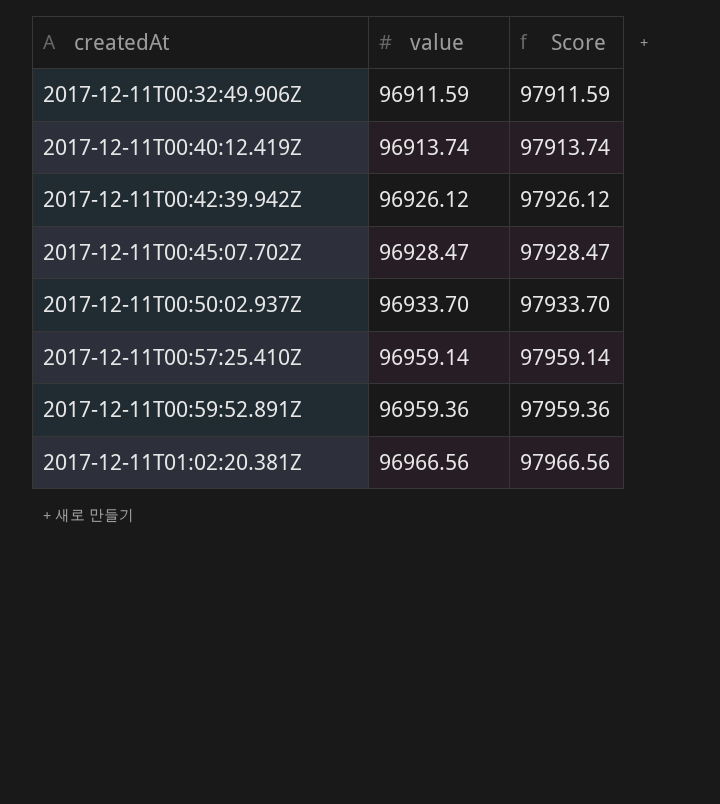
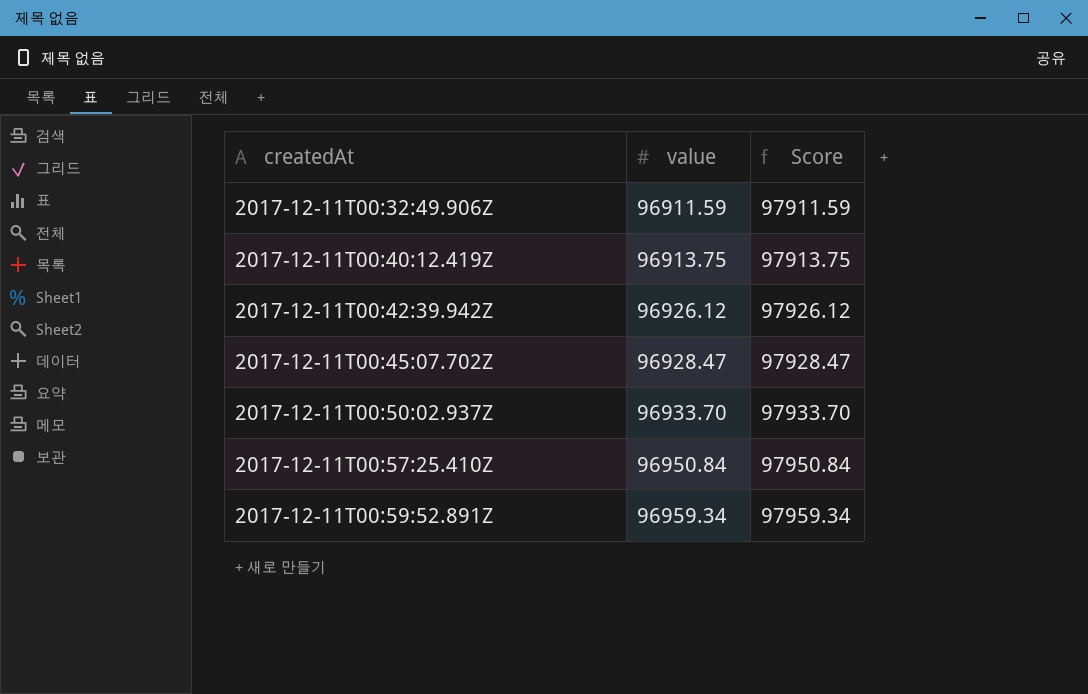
row 2017-12-11T01:02:20.381Z: 96966.56 | 97966.56 -> none
2017-12-11T00:40:12.419Z | value: 96913.74 -> 96913.75
2017-12-11T00:40:12.419Z | Score: 97913.74 -> 97913.75
2017-12-11T00:57:25.410Z | value: 96959.14 -> 96950.84
2017-12-11T00:57:25.410Z | Score: 97959.14 -> 97950.84
2017-12-11T00:59:52.891Z | value: 96959.36 -> 96959.34
2017-12-11T00:59:52.891Z | Score: 97959.36 -> 97959.34

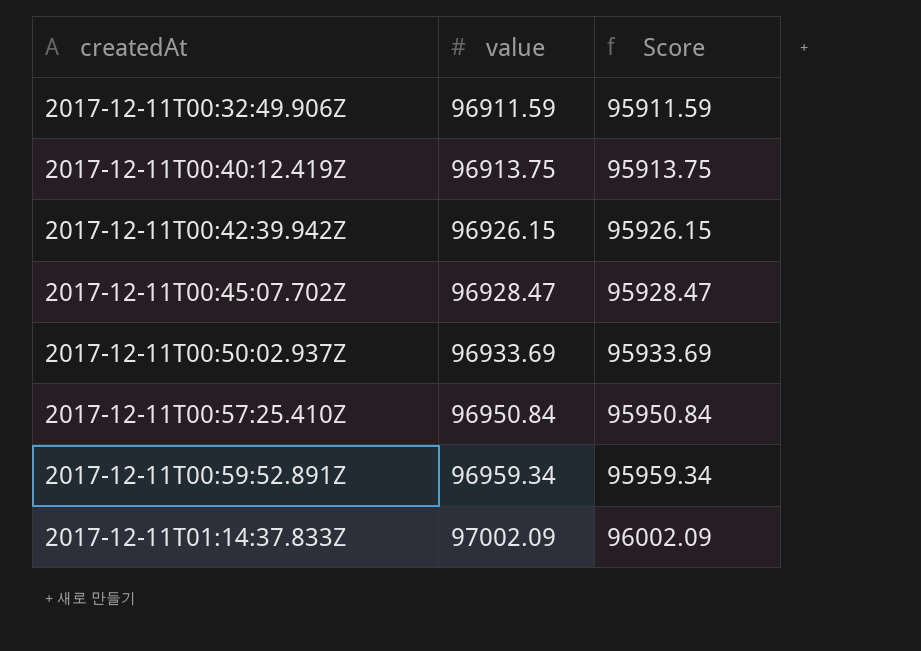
column Score | formula: [value] + 1000 -> [value] - 1000
2017-12-11T00:42:39.942Z | value: 96926.12 -> 96926.15
2017-12-11T00:50:02.937Z | value: 96933.70 -> 96933.69
row 2017-12-11T01:14:37.833Z: none -> 97002.09 | 96002.09

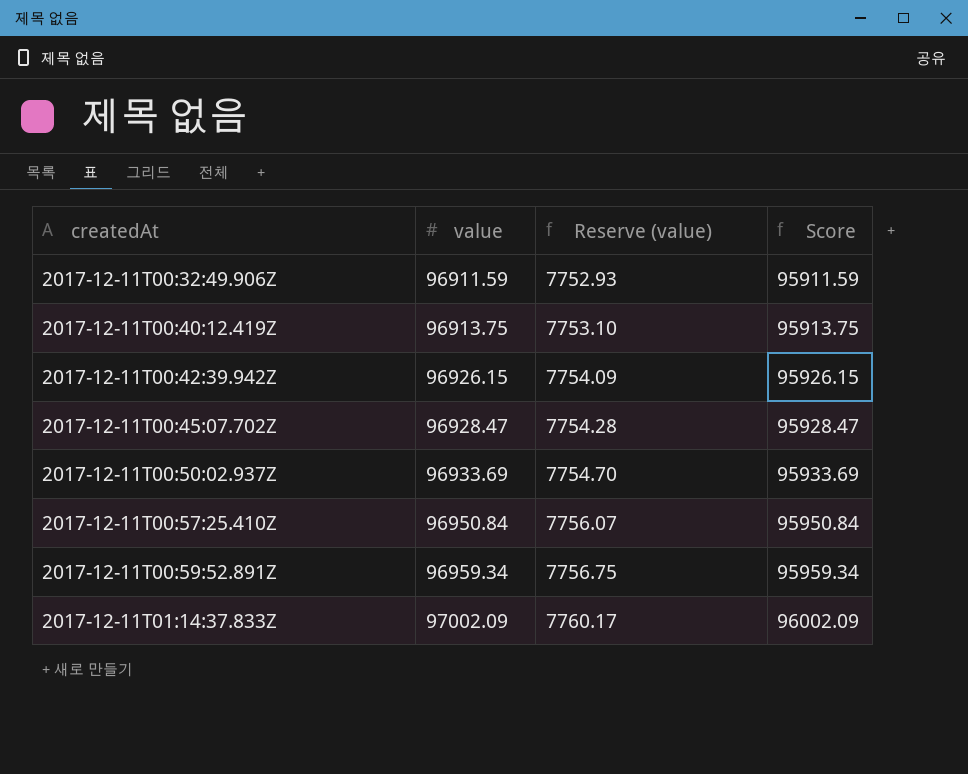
column Reserve (value) | formula: none -> [value] * 0.08

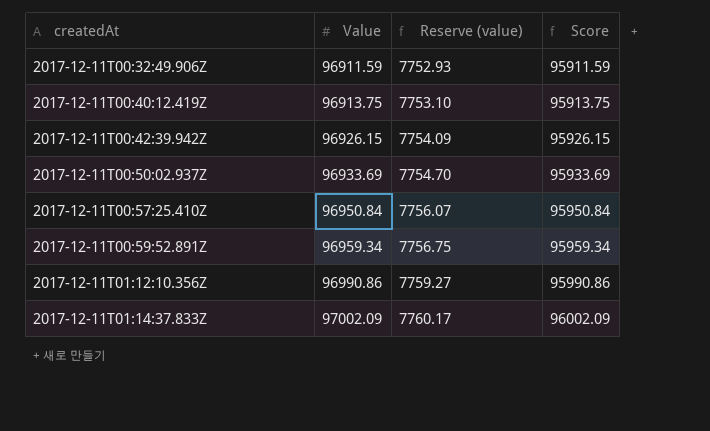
column name: value -> Value
row 2017-12-11T00:45:07.702Z: 96928.47 | 7754.28 | 95928.47 -> none
row 2017-12-11T01:12:10.356Z: none -> 96990.86 | 7759.27 | 95990.86

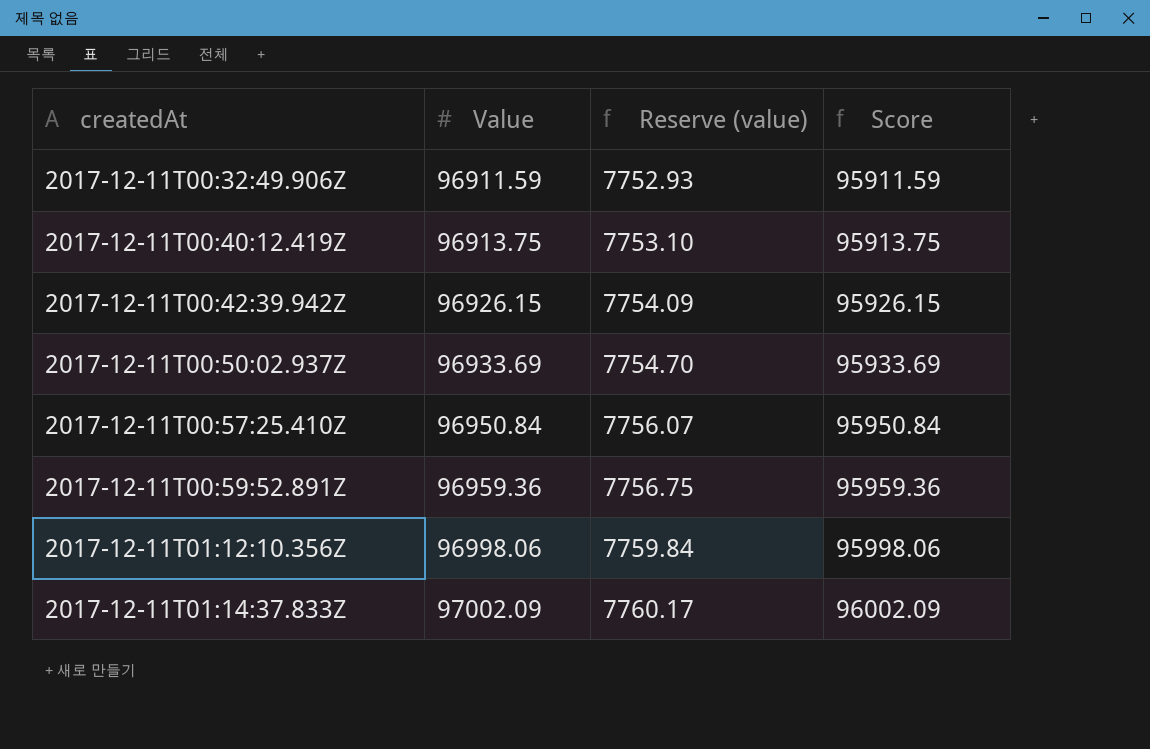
2017-12-11T00:59:52.891Z | Value: 96959.34 -> 96959.36
2017-12-11T00:59:52.891Z | Score: 95959.34 -> 95959.36
2017-12-11T01:12:10.356Z | Value: 96990.86 -> 96998.06
2017-12-11T01:12:10.356Z | Reserve (value): 7759.27 -> 7759.84
2017-12-11T01:12:10.356Z | Score: 95990.86 -> 95998.06

